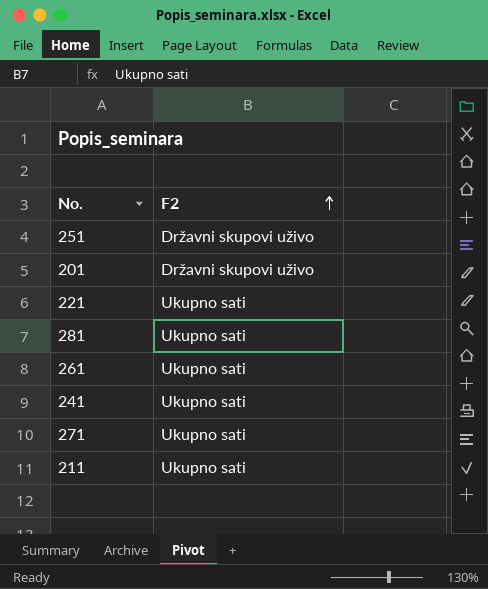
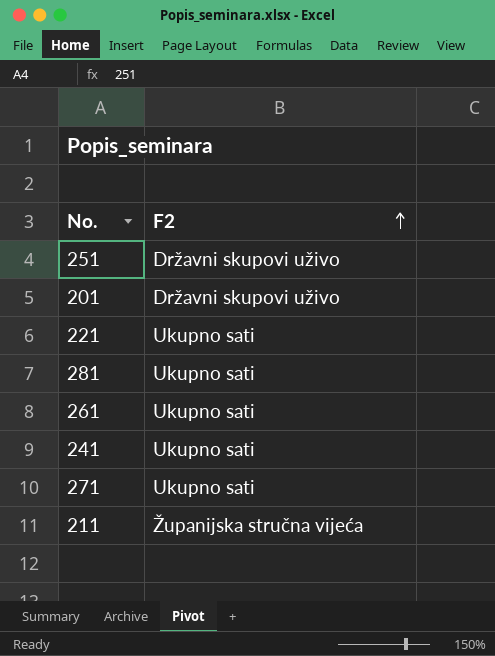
211 | F2: Ukupno sati -> Županijska stručna vijeća

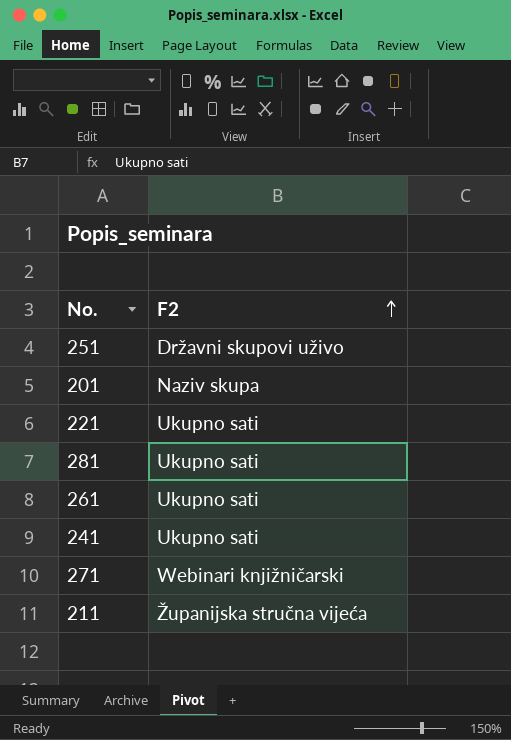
201 | F2: Državni skupovi uživo -> Naziv skupa
271 | F2: Ukupno sati -> Webinari knjižničarski

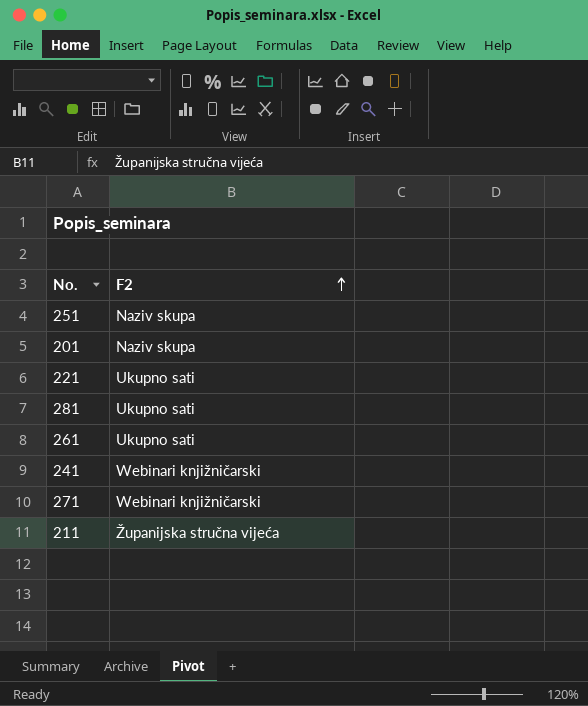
251 | F2: Državni skupovi uživo -> Naziv skupa
241 | F2: Ukupno sati -> Webinari knjižničarski

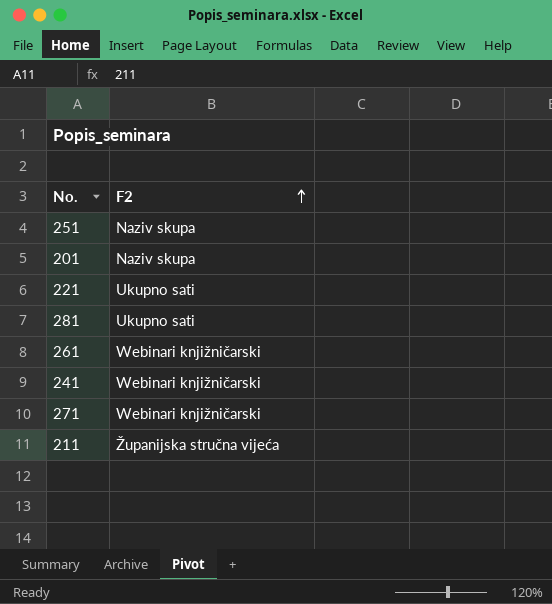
261 | F2: Ukupno sati -> Webinari knjižničarski

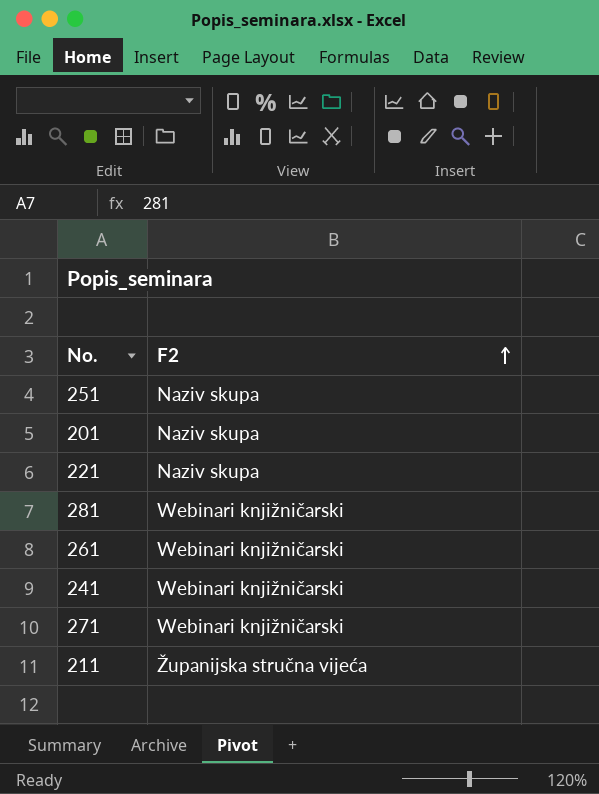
221 | F2: Ukupno sati -> Naziv skupa
281 | F2: Ukupno sati -> Webinari knjižničarski

